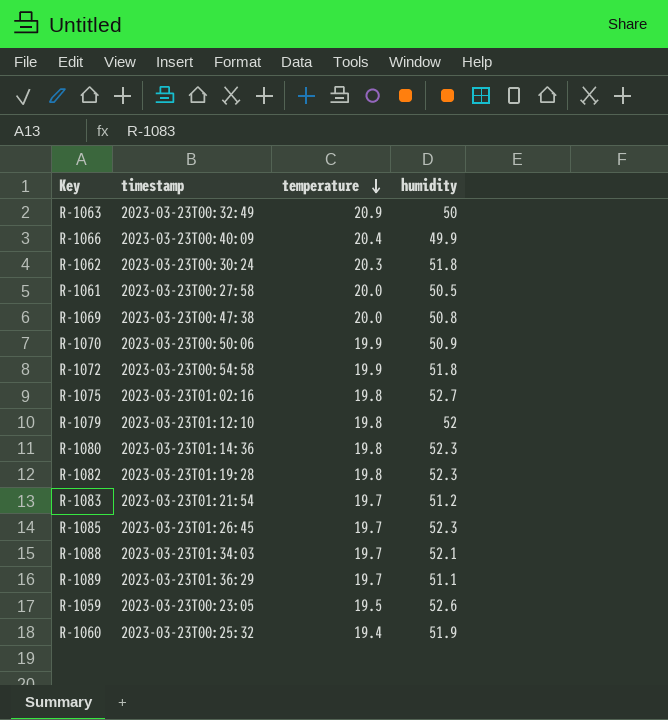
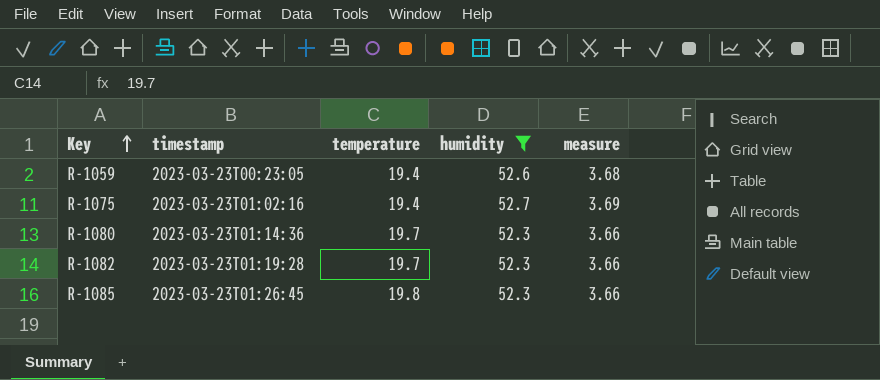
filter: none -> humidity >= 52.3
row order: temperature descending -> Key ascending
column measure | formula: none -> [humidity] * 0.07
R-1059 | temperature: 19.5 -> 19.4
R-1075 | temperature: 19.8 -> 19.4
R-1080 | temperature: 19.8 -> 19.7
R-1082 | temperature: 19.8 -> 19.7
R-1085 | temperature: 19.7 -> 19.8

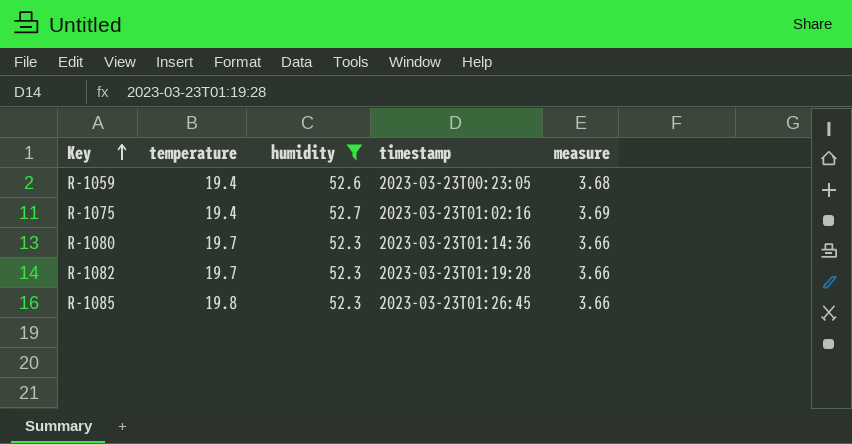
column timestamp | position: 2 -> 4

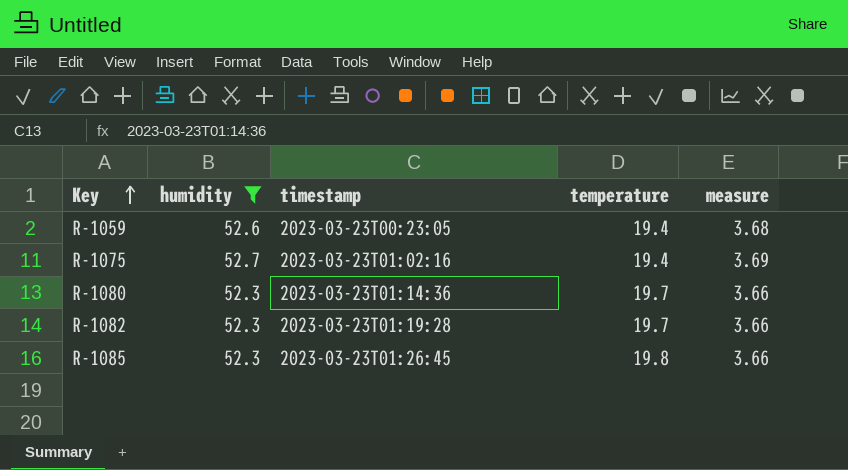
column temperature | position: 2 -> 4

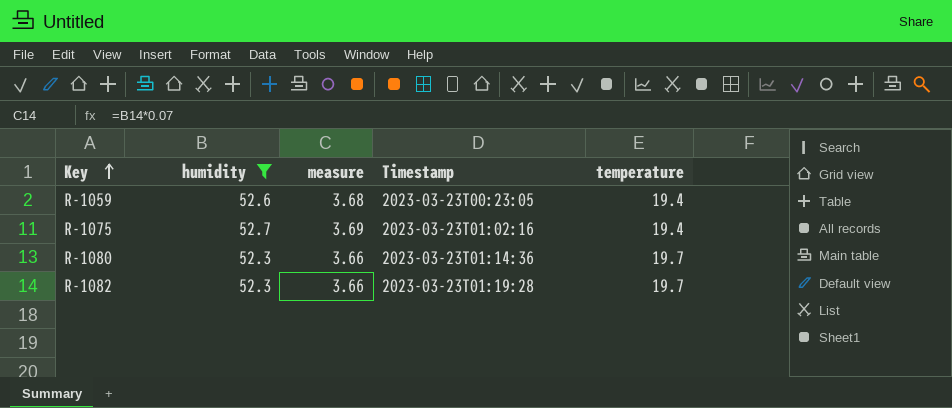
column measure | position: 5 -> 3
column name: timestamp -> Timestamp
row R-1085: 52.3 | 2023-03-23T01:26:45 | 19.8 | 3.66 -> none

